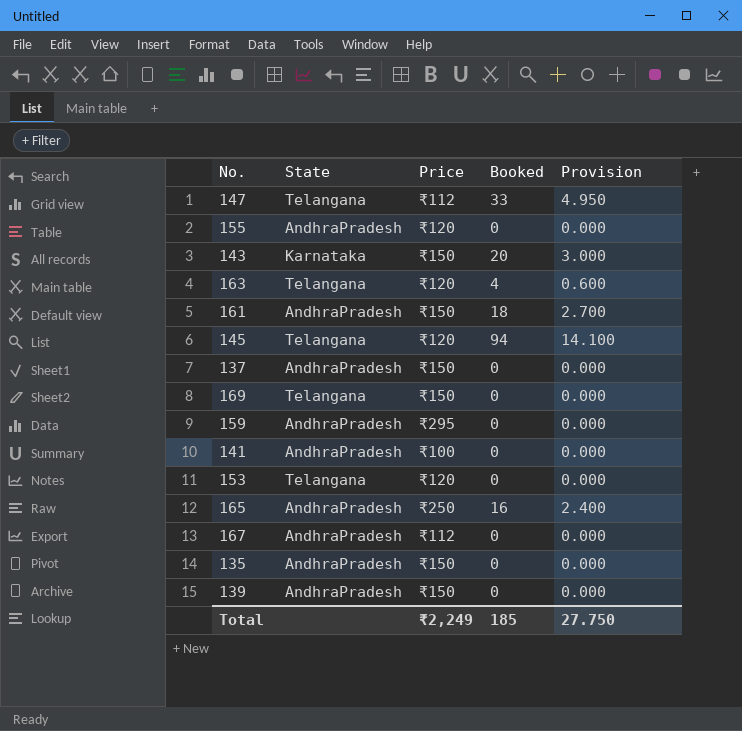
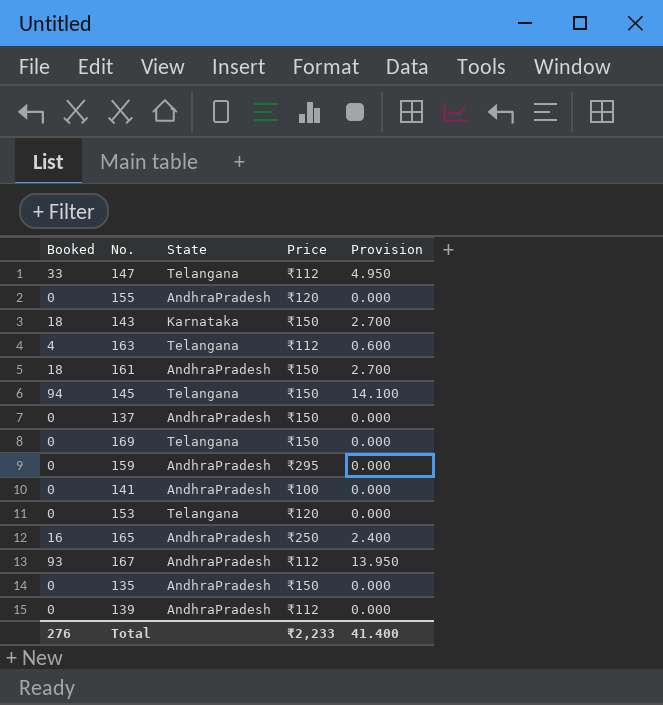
column Booked | position: 4 -> 1
143 | Booked: 20 -> 18
143 | Provision: 3.000 -> 2.700
163 | Price: ₹120 -> ₹112
145 | Price: ₹120 -> ₹150
167 | Booked: 0 -> 93
167 | Provision: 0.000 -> 13.950
139 | Price: ₹150 -> ₹112
Total | Booked: 185 -> 276
Total | Price: ₹2,249 -> ₹2,233
Total | Provision: 27.750 -> 41.400

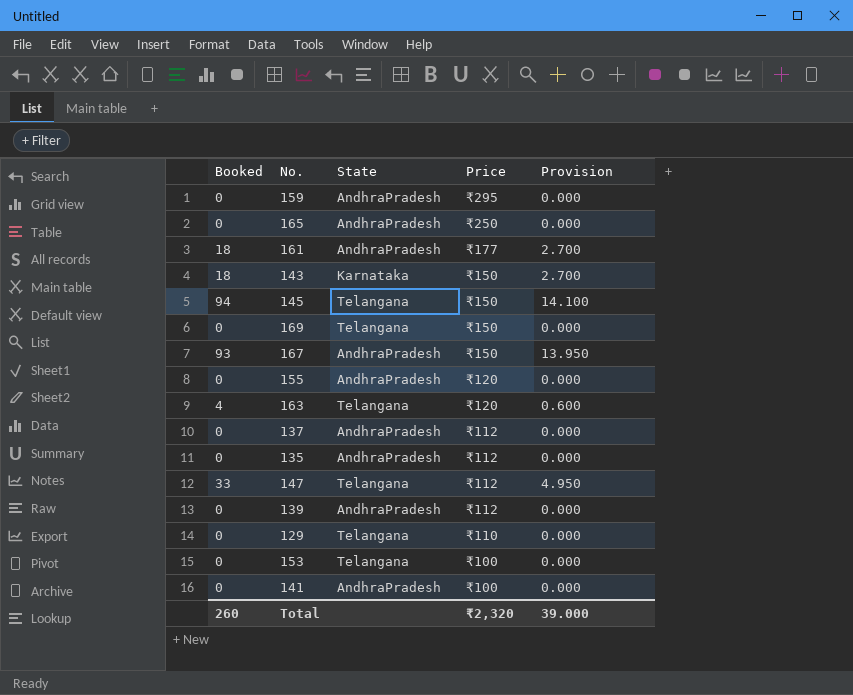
row order: none -> Price descending
165 | Booked: 16 -> 0
165 | Provision: 2.400 -> 0.000
161 | Price: ₹150 -> ₹177
167 | Price: ₹112 -> ₹150
163 | Price: ₹112 -> ₹120
137 | Price: ₹150 -> ₹112
135 | Price: ₹150 -> ₹112
row 129: none -> 0 | Telangana | ₹110 | 0.000
153 | Price: ₹120 -> ₹100
Total | Booked: 276 -> 260
Total | Price: ₹2,233 -> ₹2,320
Total | Provision: 41.400 -> 39.000

